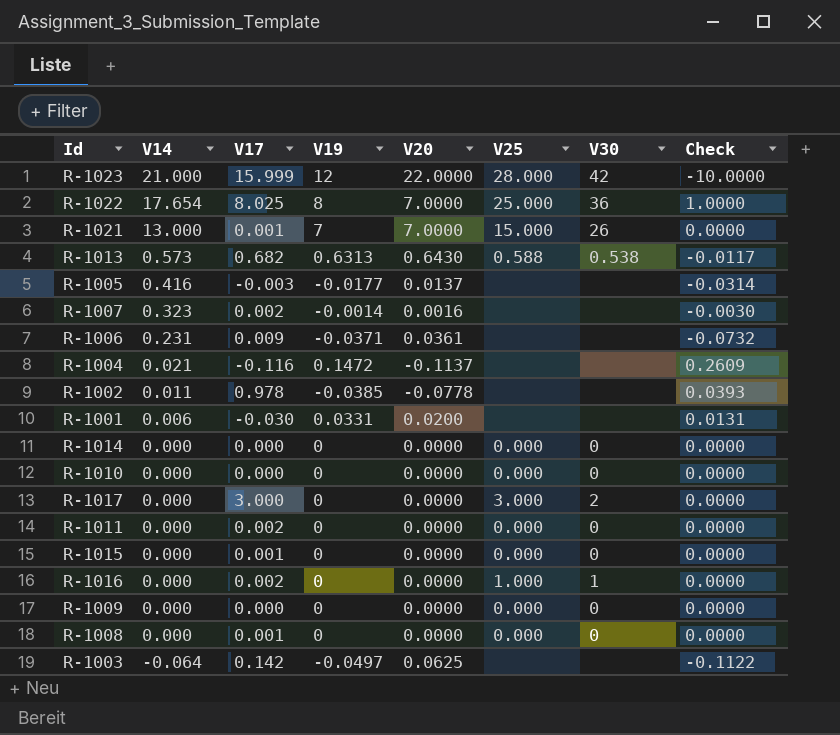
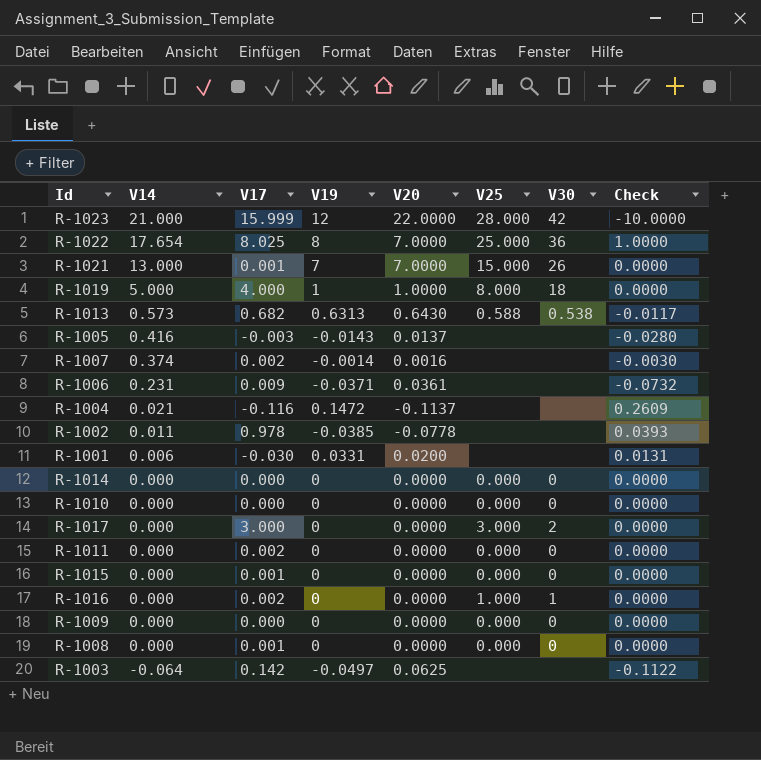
row R-1019: none -> 5.000 | 4.000 | 1 | 1.0000 | 8.000 | 18 | 0.0000
R-1005 | V19: -0.0177 -> -0.0143
R-1005 | Check: -0.0314 -> -0.0280
R-1007 | V14: 0.323 -> 0.374

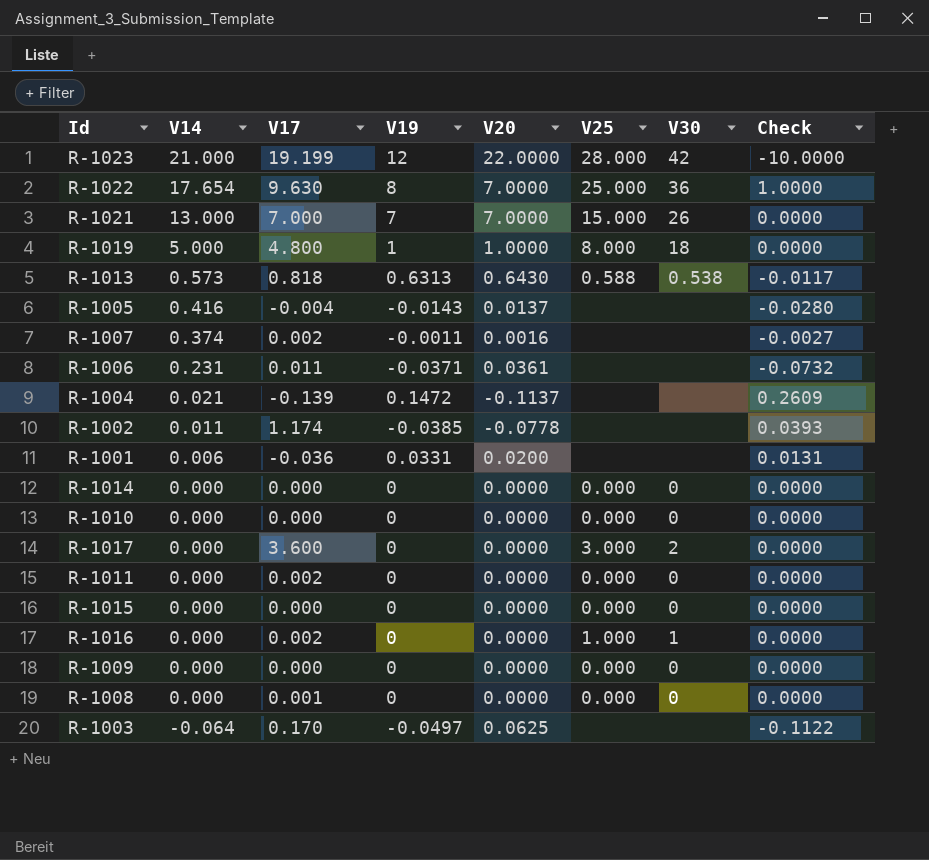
R-1023 | V17: 15.999 -> 19.199
R-1022 | V17: 8.025 -> 9.630
R-1021 | V17: 0.001 -> 7.000
R-1019 | V17: 4.000 -> 4.800
R-1013 | V17: 0.682 -> 0.818
R-1005 | V17: -0.003 -> -0.004
R-1007 | V19: -0.0014 -> -0.0011
R-1007 | Check: -0.0030 -> -0.0027
R-1006 | V17: 0.009 -> 0.011
R-1004 | V17: -0.116 -> -0.139
R-1002 | V17: 0.978 -> 1.174
R-1001 | V17: -0.030 -> -0.036
R-1017 | V17: 3.000 -> 3.600
R-1015 | V17: 0.001 -> 0.000
R-1003 | V17: 0.142 -> 0.170

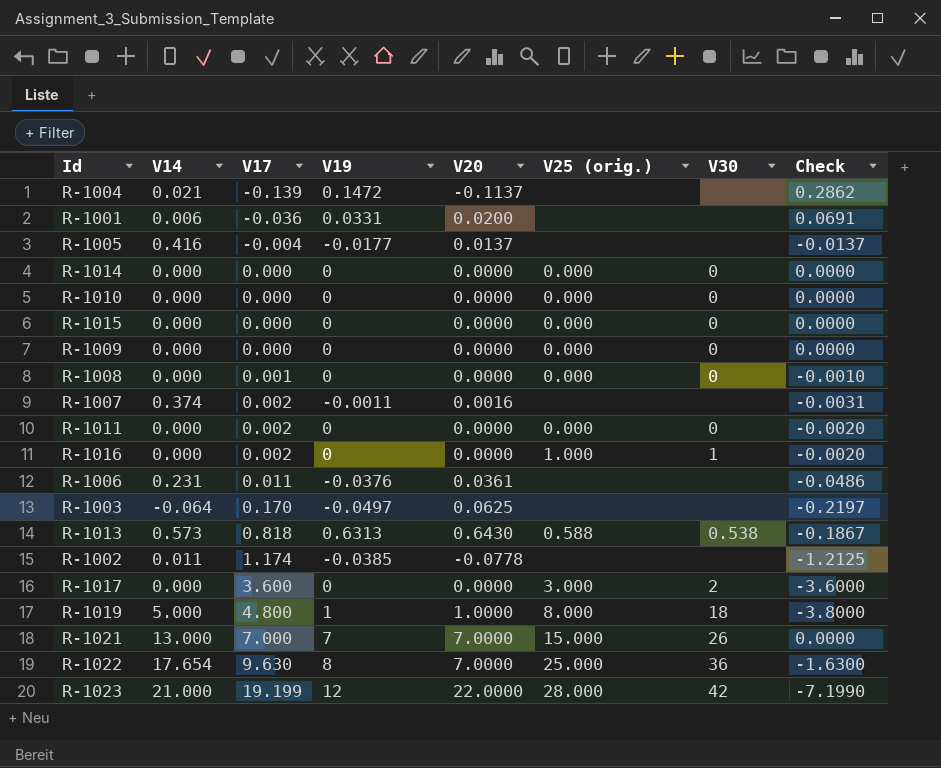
row order: V14 descending -> V17 ascending
column name: V25 -> V25 (orig.)
column Check | formula: [V19] - [V20] -> [V19] - [V17]
R-1005 | V19: -0.0143 -> -0.0177
R-1006 | V19: -0.0371 -> -0.0376

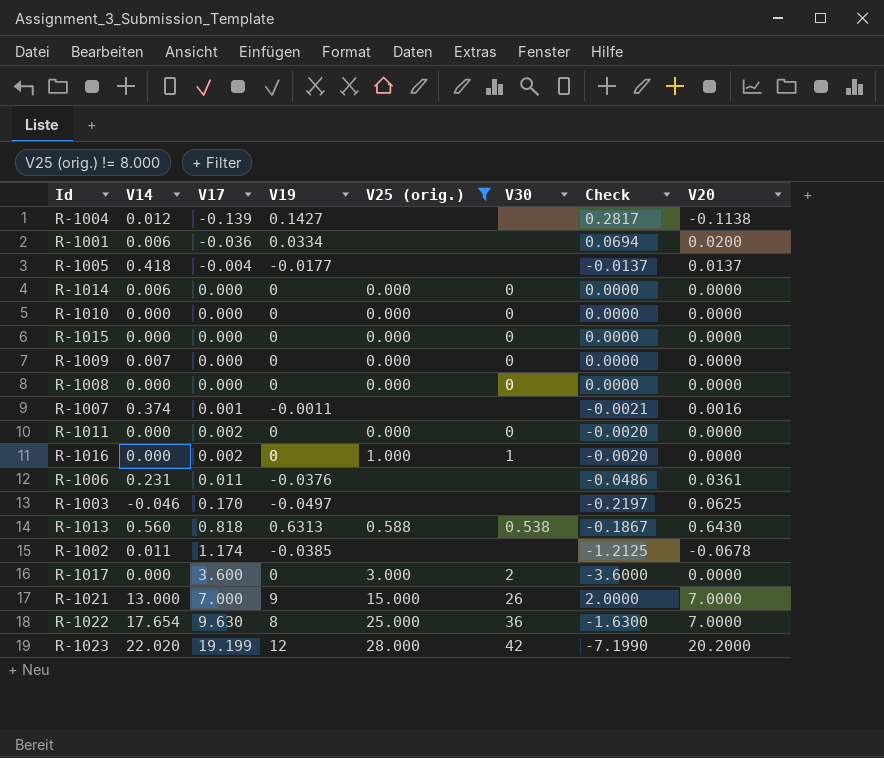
filter: none -> V25 (orig.) != 8.000
column V20 | position: 5 -> 8
R-1004 | V14: 0.021 -> 0.012
R-1004 | V19: 0.1472 -> 0.1427
R-1004 | Check: 0.2862 -> 0.2817
R-1004 | V20: -0.1137 -> -0.1138
R-1001 | V19: 0.0331 -> 0.0334
R-1001 | Check: 0.0691 -> 0.0694
R-1005 | V14: 0.416 -> 0.418
R-1014 | V14: 0.000 -> 0.006
R-1009 | V14: 0.000 -> 0.007
R-1008 | V17: 0.001 -> 0.000
R-1008 | Check: -0.0010 -> 0.0000
R-1007 | V17: 0.002 -> 0.001
R-1007 | Check: -0.0031 -> -0.0021
R-1003 | V14: -0.064 -> -0.046
R-1013 | V14: 0.573 -> 0.560
R-1002 | V20: -0.0778 -> -0.0678
R-1021 | V19: 7 -> 9
R-1021 | Check: 0.0000 -> 2.0000
R-1023 | V14: 21.000 -> 22.020
R-1023 | V20: 22.0000 -> 20.2000

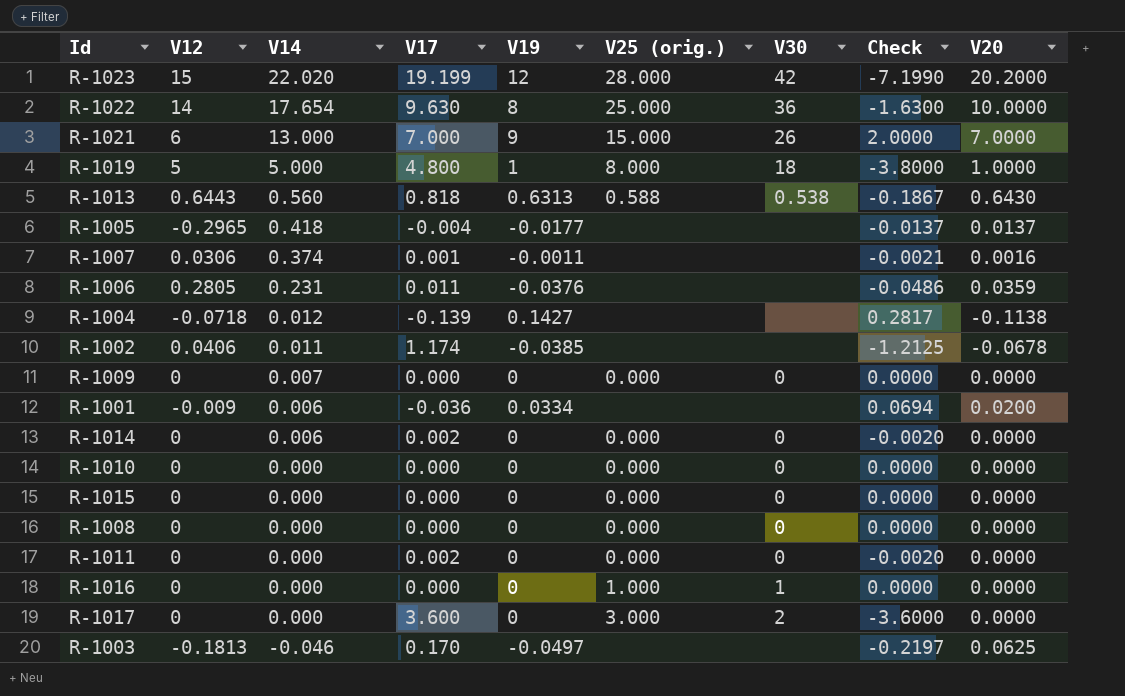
filter: V25 (orig.) != 8.000 -> none
row order: V17 ascending -> V14 descending
column V12 | position: none -> 2
R-1022 | V20: 7.0000 -> 10.0000
R-1006 | V20: 0.0361 -> 0.0359
R-1014 | V17: 0.000 -> 0.002
R-1014 | Check: 0.0000 -> -0.0020
R-1016 | V17: 0.002 -> 0.000
R-1016 | Check: -0.0020 -> 0.0000

